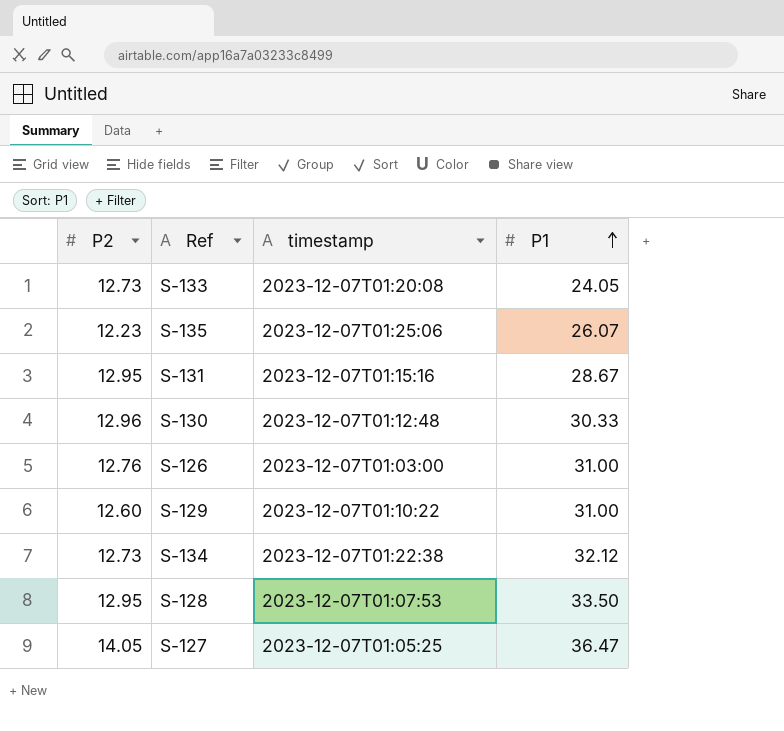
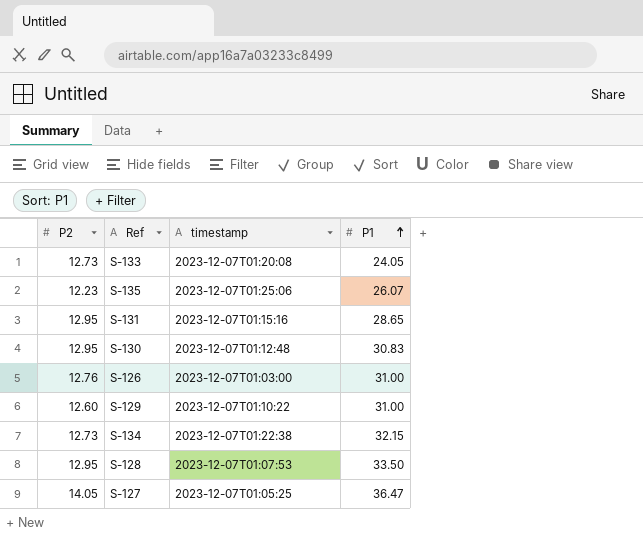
S-131 | P1: 28.67 -> 28.65
S-130 | P2: 12.96 -> 12.95
S-130 | P1: 30.33 -> 30.83
S-134 | P1: 32.12 -> 32.15

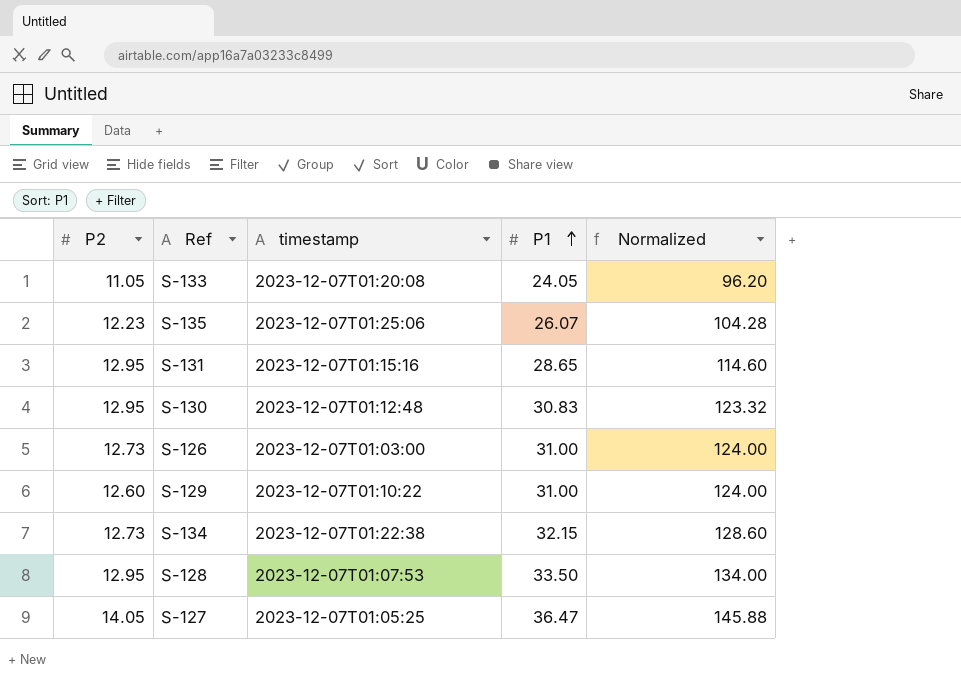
column Normalized | formula: none -> [P1] * 4
S-133 | P2: 12.73 -> 11.05
S-126 | P2: 12.76 -> 12.73

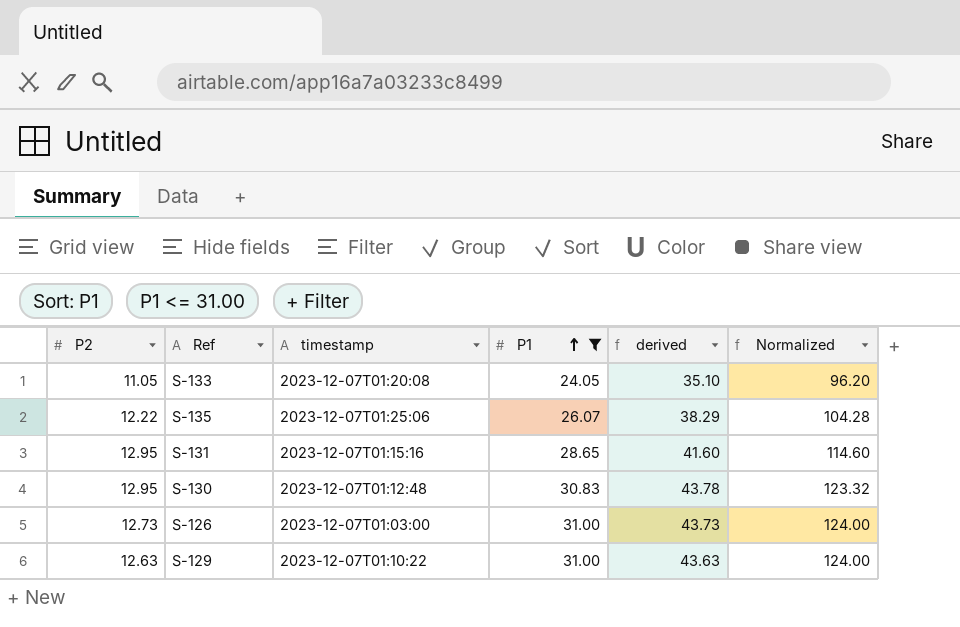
filter: none -> P1 <= 31.00
column derived | formula: none -> [P2] + [P1]
S-135 | P2: 12.23 -> 12.22
S-129 | P2: 12.60 -> 12.63

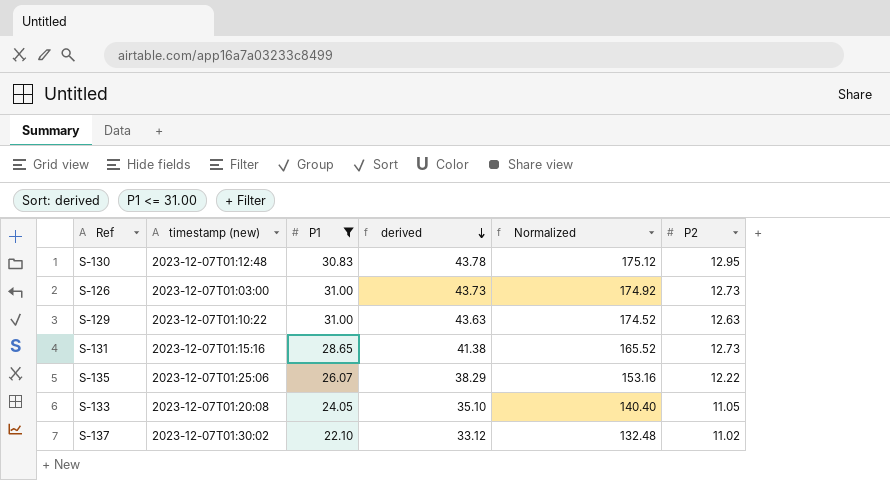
row order: P1 ascending -> derived descending
column name: timestamp -> timestamp (new)
column Normalized | formula: [P1] * 4 -> [derived] * 4
column P2 | position: 1 -> 6
S-131 | derived: 41.60 -> 41.38
S-131 | P2: 12.95 -> 12.73
row S-137: none -> 2023-12-07T01:30:02 | 22.10 | 33.12 | 132.48 | 11.02

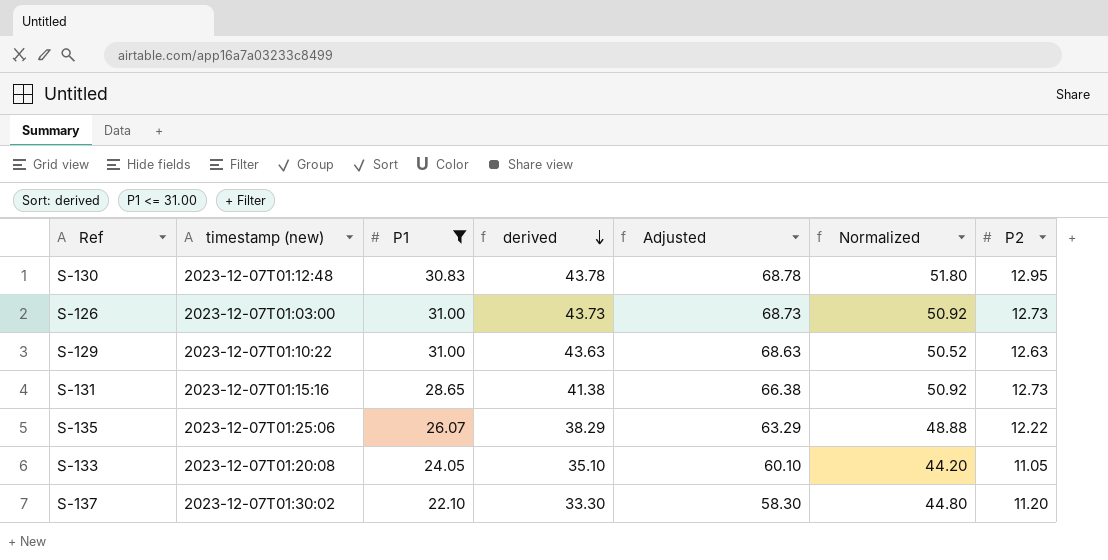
column Adjusted | formula: none -> [derived] + 25
column Normalized | formula: [derived] * 4 -> [P2] * 4
S-137 | derived: 33.12 -> 33.30
S-137 | P2: 11.02 -> 11.20

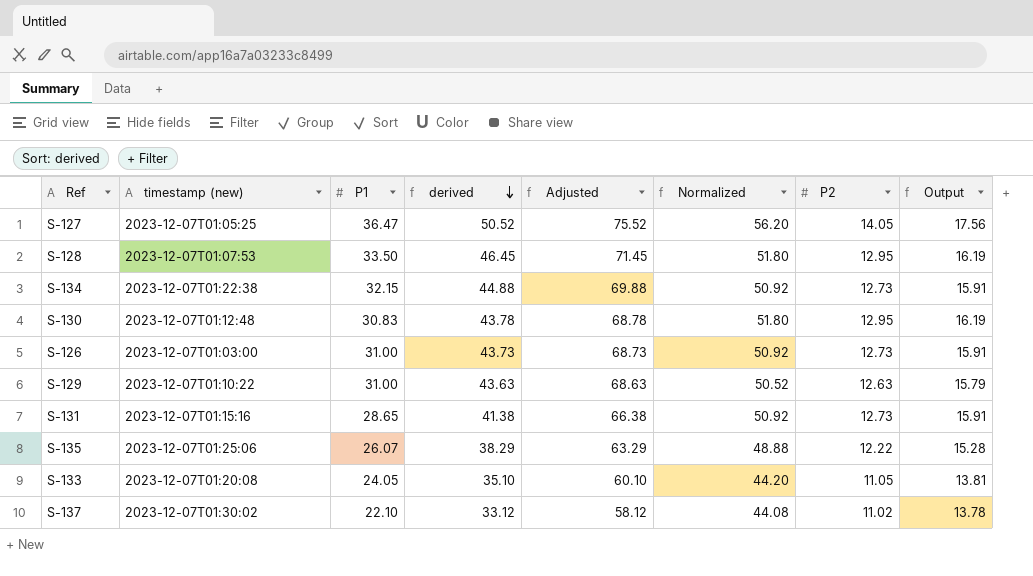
filter: P1 <= 31.00 -> none
column Output | formula: none -> [P2] * 1.25
S-137 | derived: 33.30 -> 33.12
S-137 | Adjusted: 58.30 -> 58.12
S-137 | Normalized: 44.80 -> 44.08
S-137 | P2: 11.20 -> 11.02

